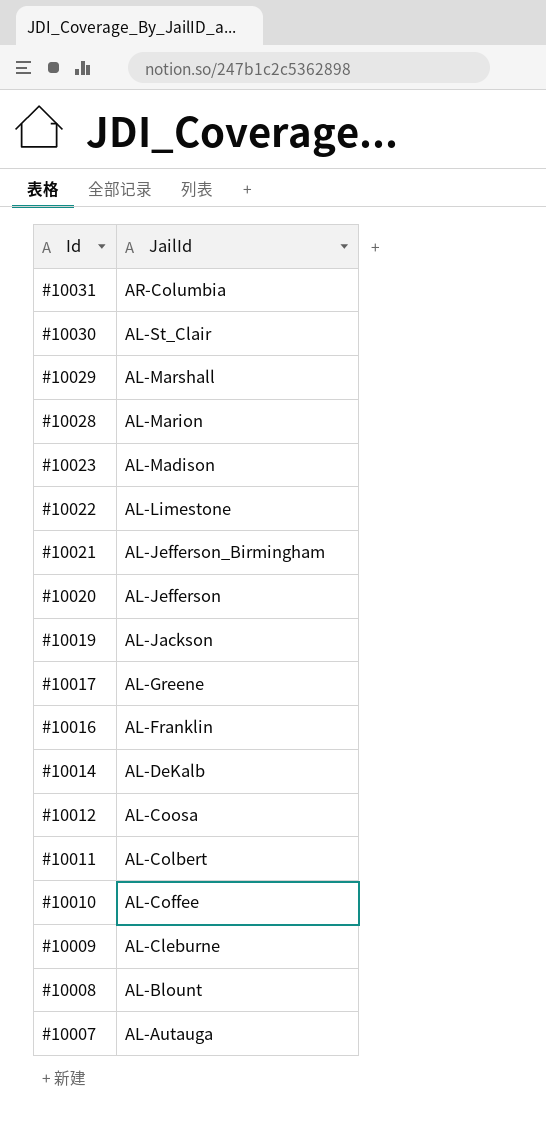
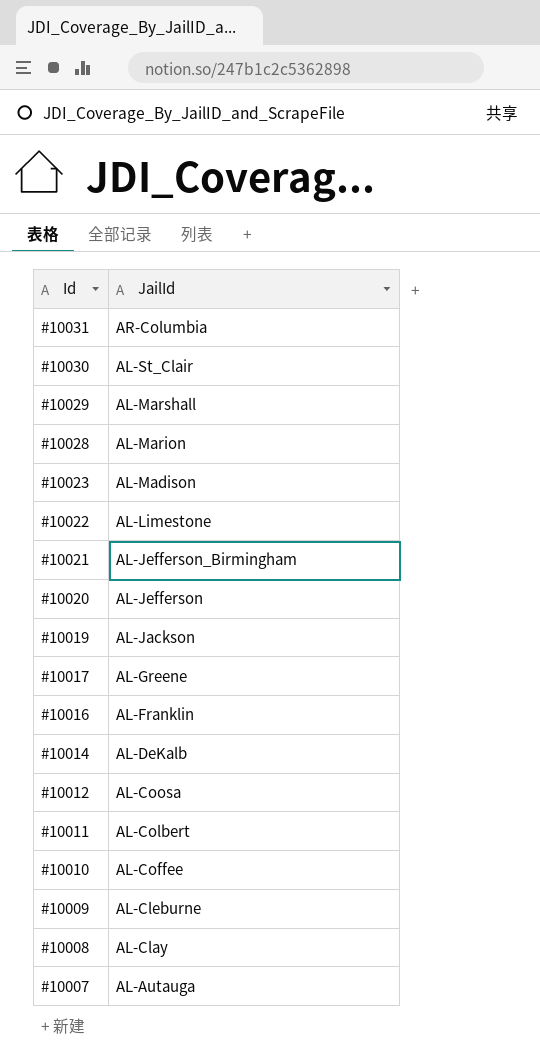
#10008 | JailId: AL-Blount -> AL-Clay

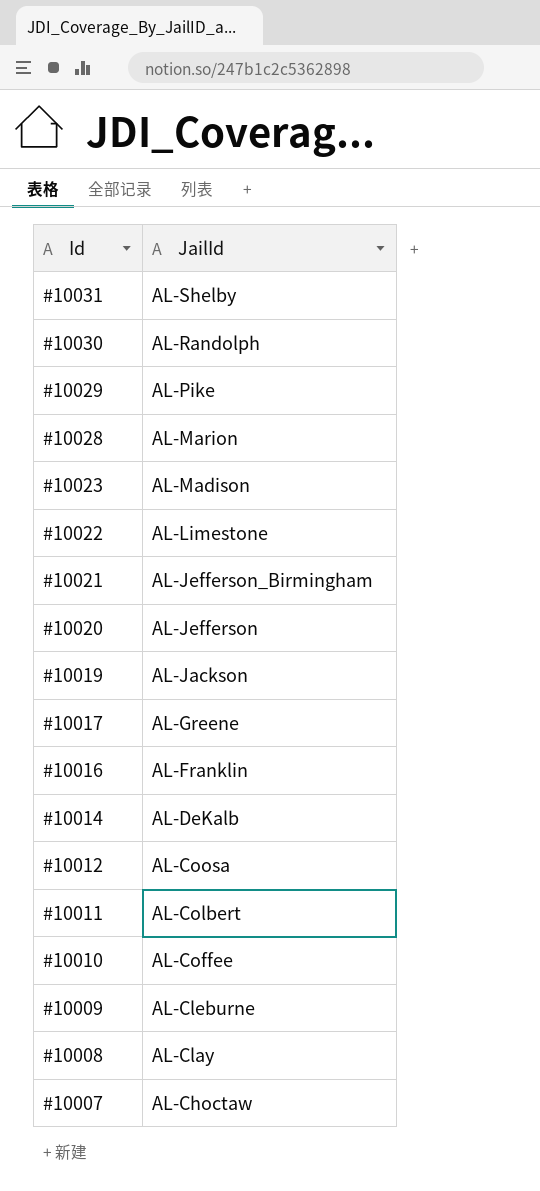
#10031 | JailId: AR-Columbia -> AL-Shelby
#10030 | JailId: AL-St_Clair -> AL-Randolph
#10029 | JailId: AL-Marshall -> AL-Pike
#10007 | JailId: AL-Autauga -> AL-Choctaw

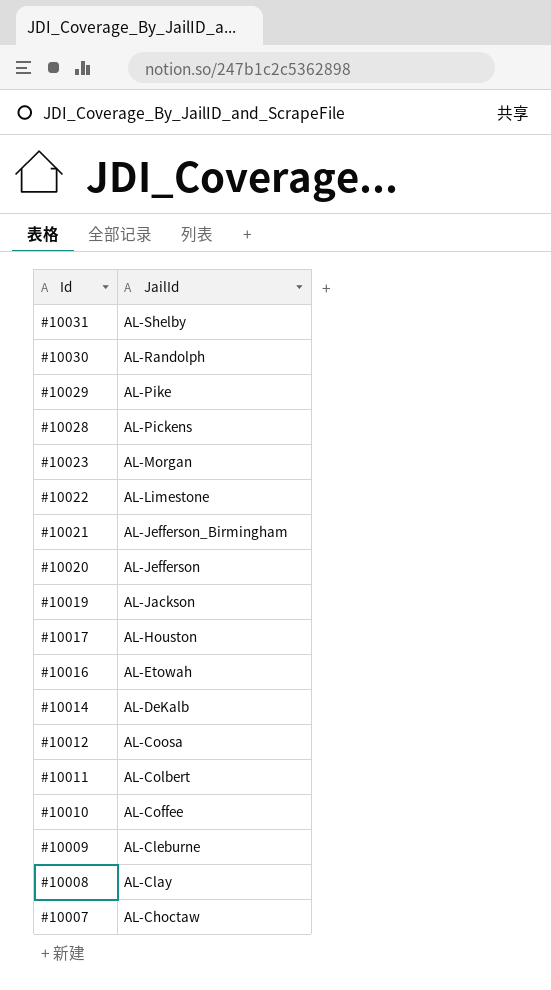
#10028 | JailId: AL-Marion -> AL-Pickens
#10023 | JailId: AL-Madison -> AL-Morgan
#10017 | JailId: AL-Greene -> AL-Houston
#10016 | JailId: AL-Franklin -> AL-Etowah

